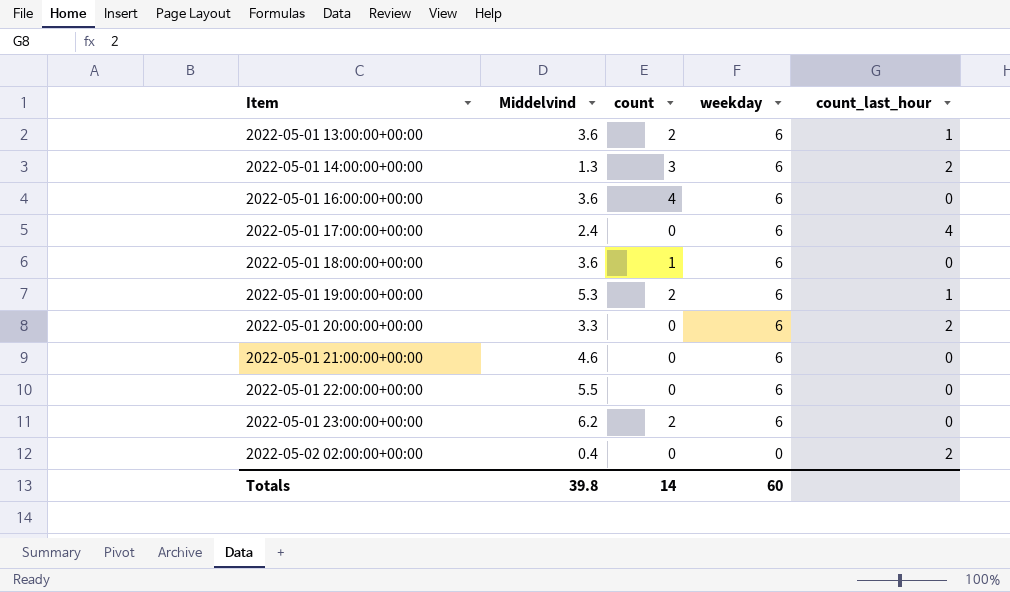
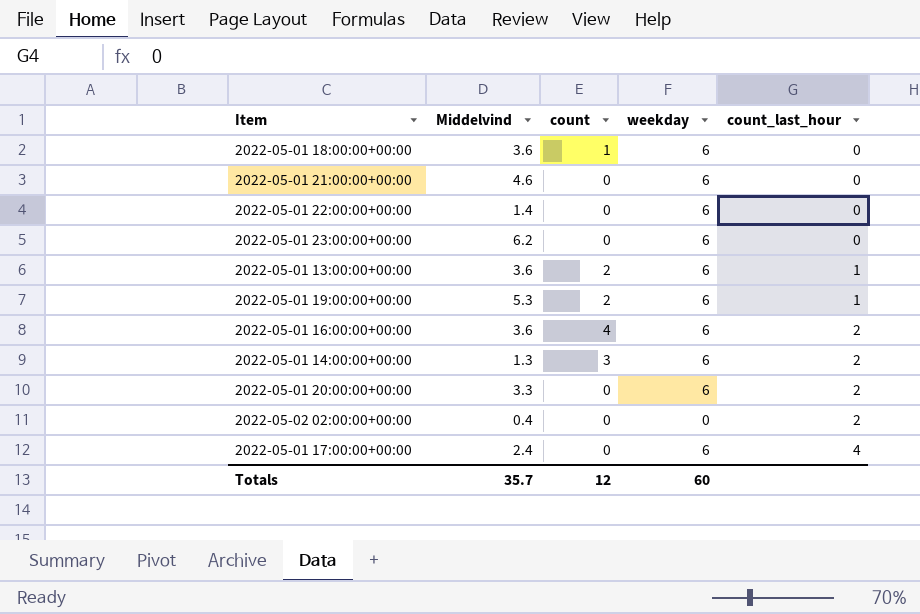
row order: Item ascending -> count_last_hour ascending
2022-05-01 22:00:00+00:00 | Middelvind: 5.5 -> 1.4
2022-05-01 23:00:00+00:00 | count: 2 -> 0
2022-05-01 16:00:00+00:00 | count_last_hour: 0 -> 2
Totals | Middelvind: 39.8 -> 35.7
Totals | count: 14 -> 12

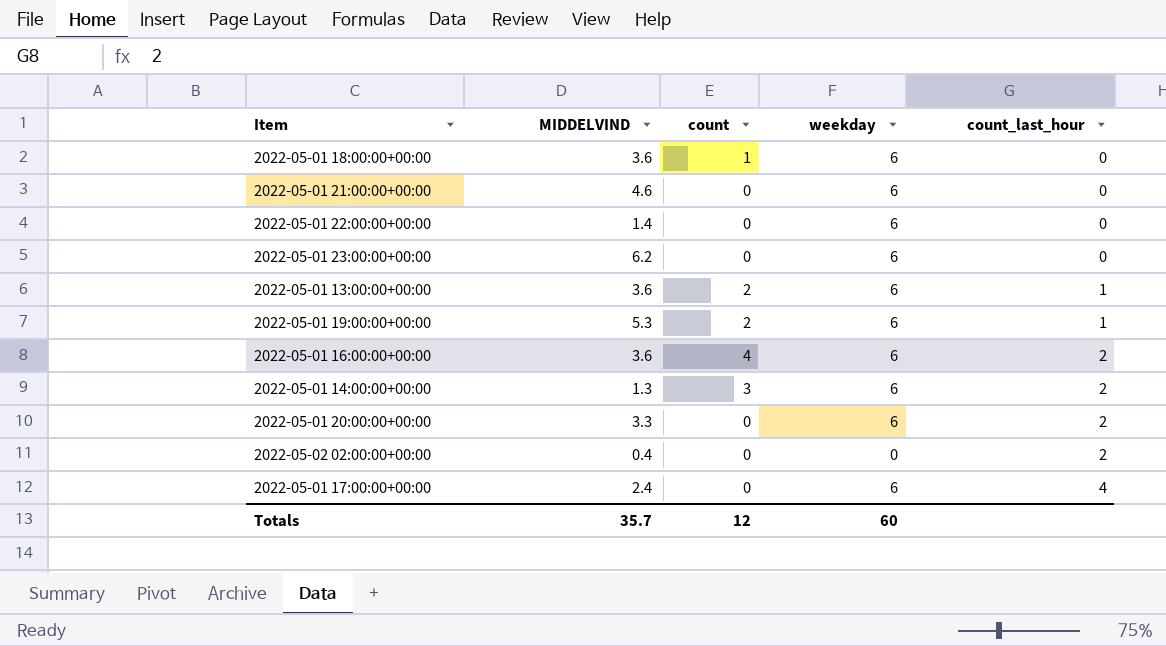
column name: Middelvind -> MIDDELVIND

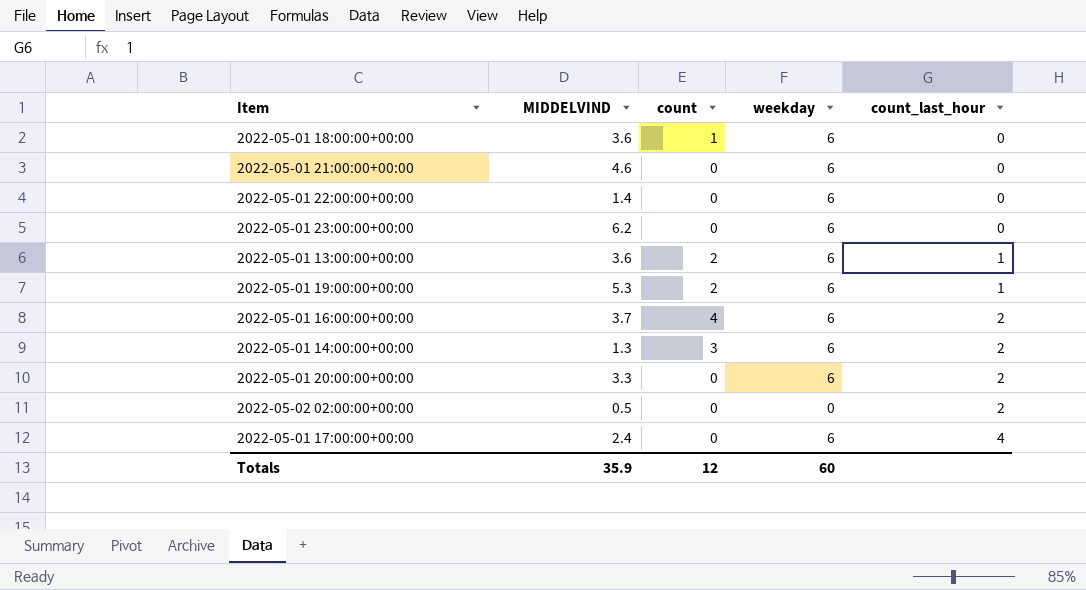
2022-05-01 16:00:00+00:00 | MIDDELVIND: 3.6 -> 3.7
2022-05-02 02:00:00+00:00 | MIDDELVIND: 0.4 -> 0.5
Totals | MIDDELVIND: 35.7 -> 35.9

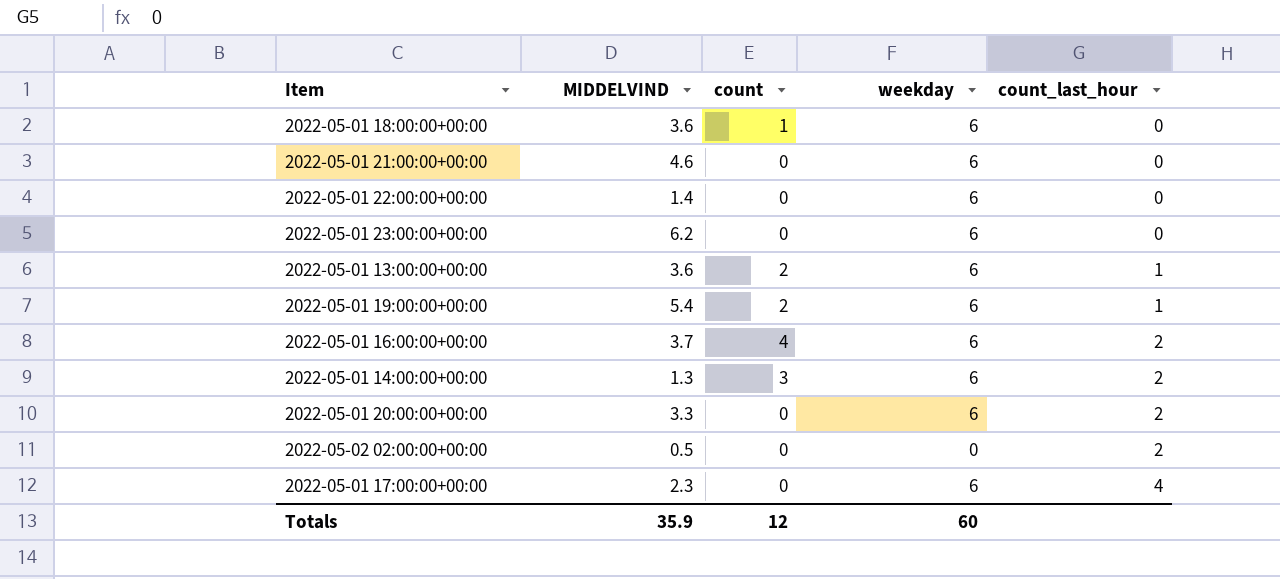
2022-05-01 19:00:00+00:00 | MIDDELVIND: 5.3 -> 5.4
2022-05-01 17:00:00+00:00 | MIDDELVIND: 2.4 -> 2.3

